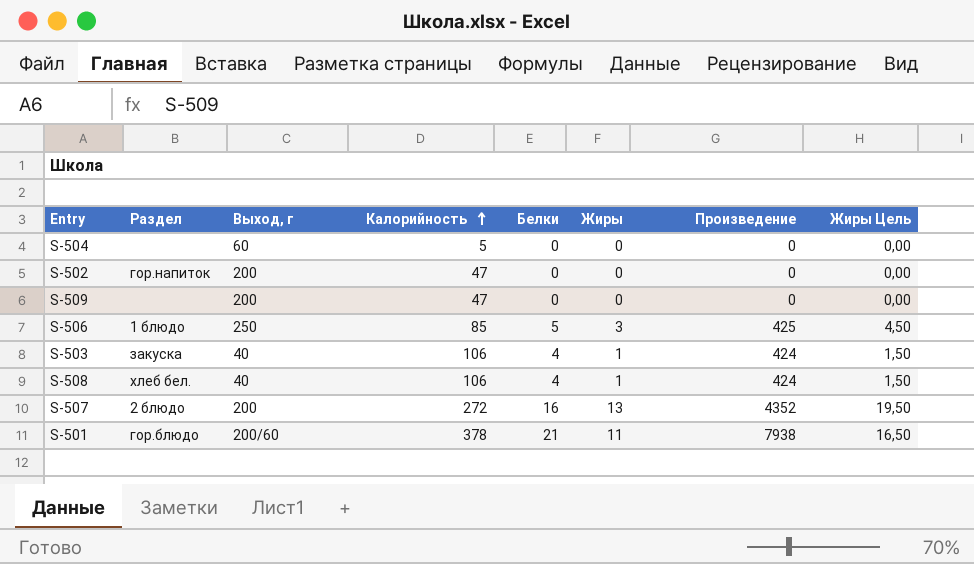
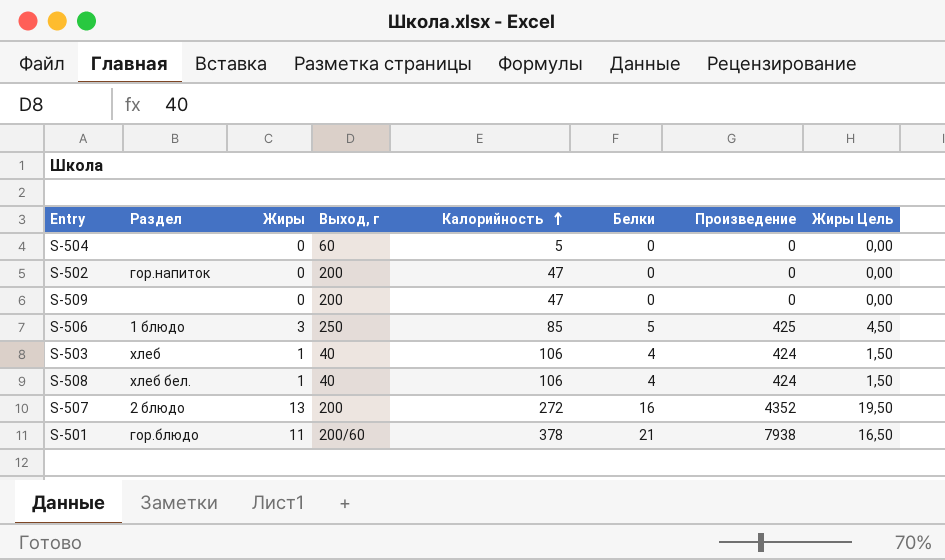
column Жиры | position: 6 -> 3
S-503 | Раздел: закуска -> хлеб

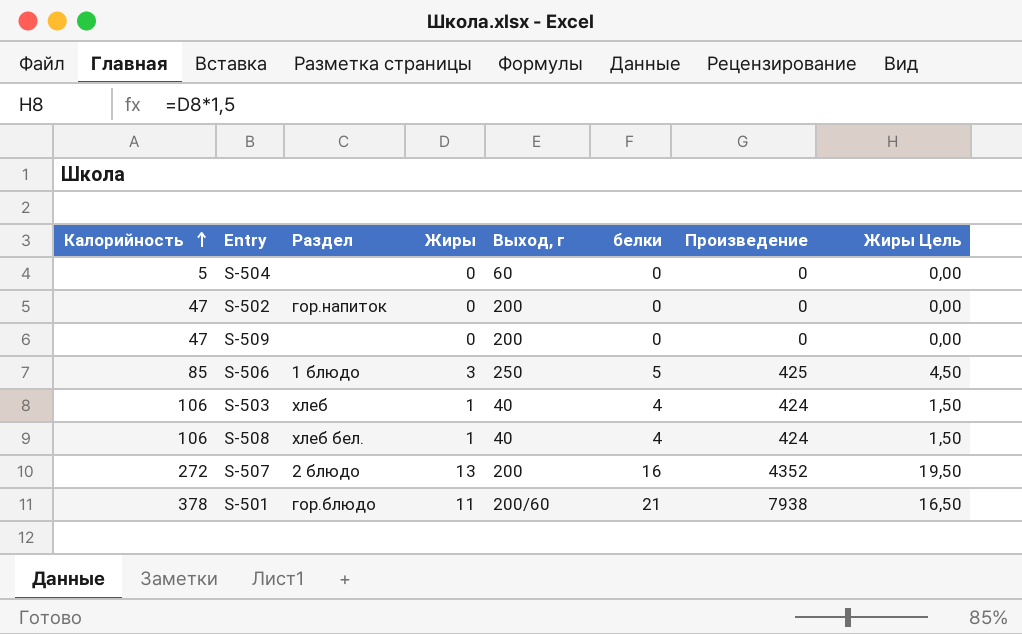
column Калорийность | position: 5 -> 1
column name: Белки -> белки

